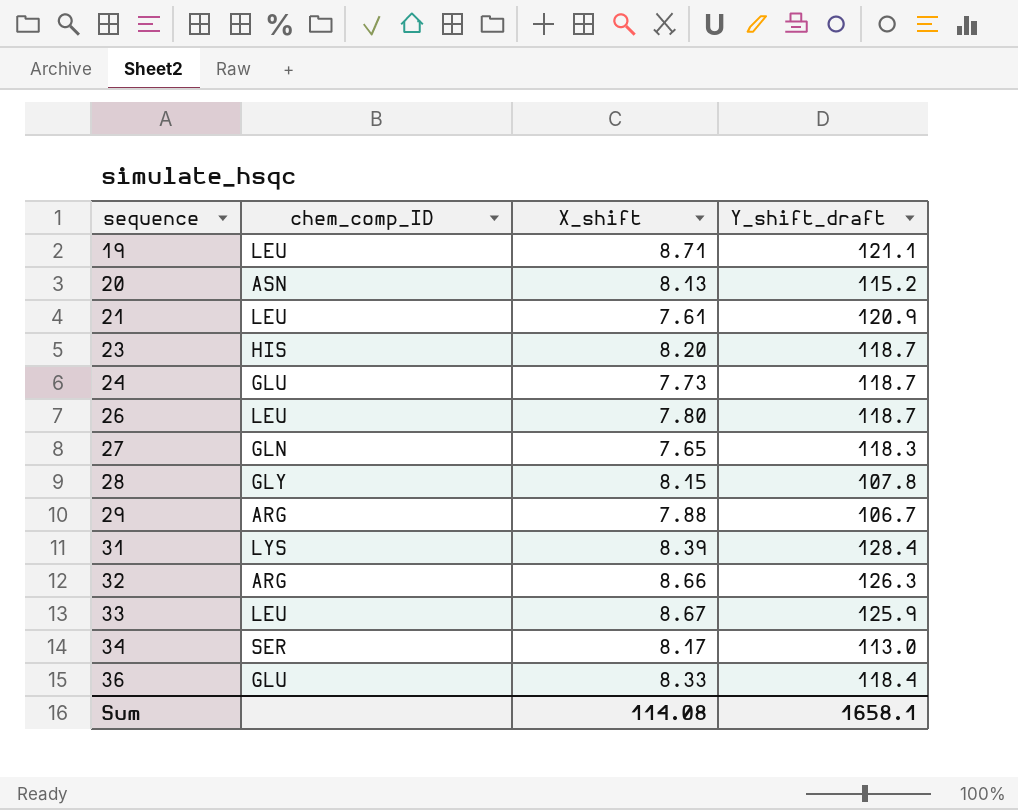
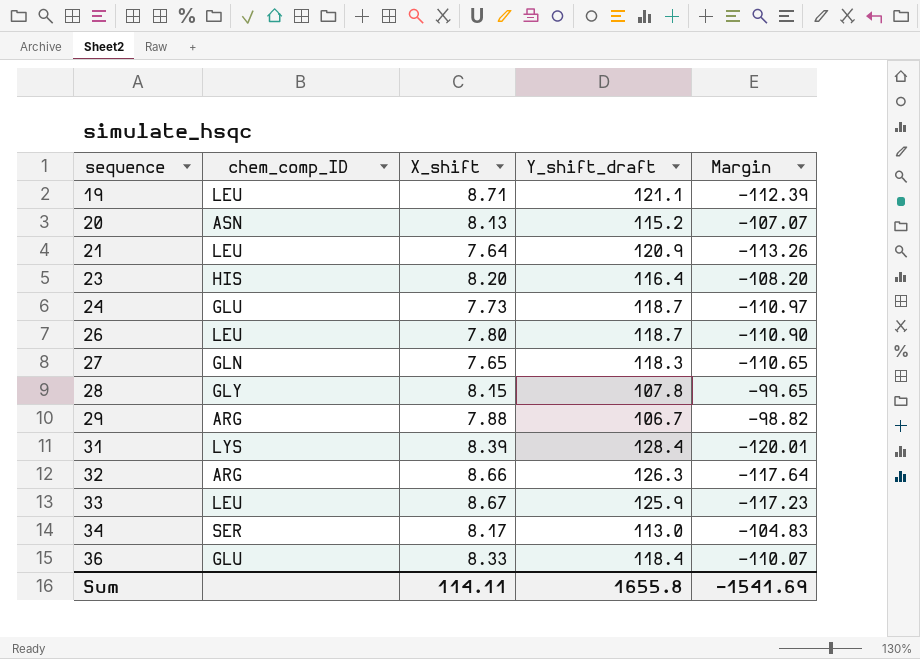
column Margin | formula: none -> [X_shift] - [Y_shift_draft]
21 | X_shift: 7.61 -> 7.64
23 | Y_shift_draft: 118.7 -> 116.4
Sum | X_shift: 114.08 -> 114.11
Sum | Y_shift_draft: 1658.1 -> 1655.8

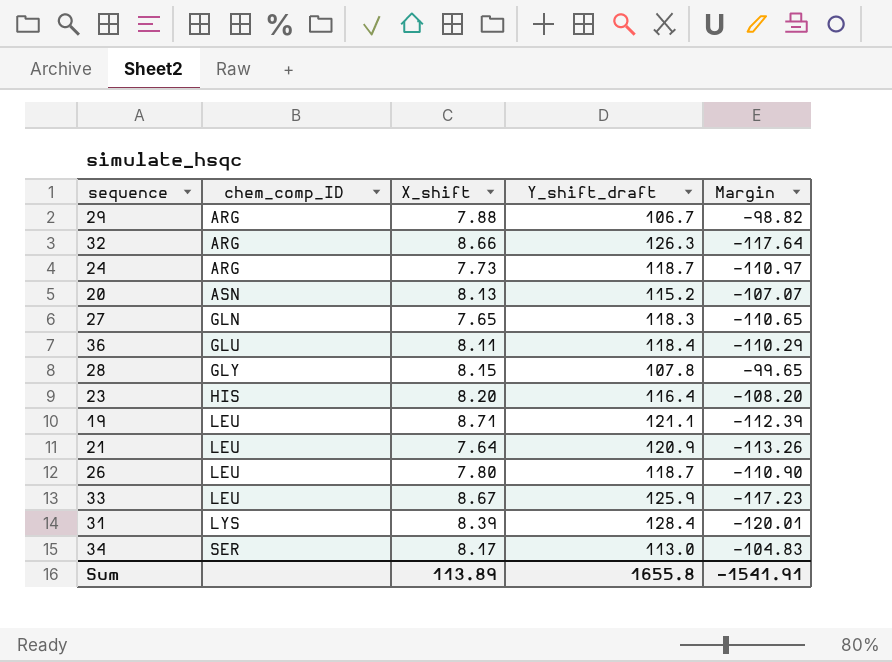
row order: sequence ascending -> chem_comp_ID ascending
24 | chem_comp_ID: GLU -> ARG
36 | X_shift: 8.33 -> 8.11
36 | Margin: -110.07 -> -110.29
Sum | X_shift: 114.11 -> 113.89
Sum | Margin: -1541.69 -> -1541.91

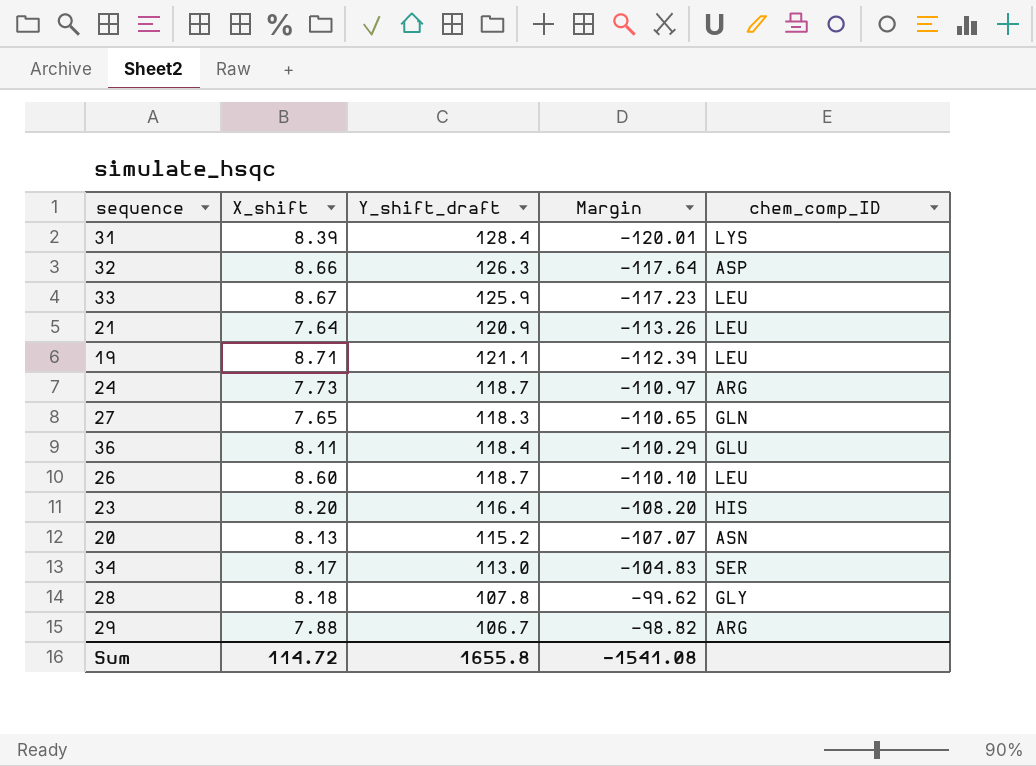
row order: chem_comp_ID ascending -> Margin ascending
column chem_comp_ID | position: 2 -> 5
32 | chem_comp_ID: ARG -> ASP
26 | X_shift: 7.80 -> 8.60
26 | Margin: -110.90 -> -110.10
28 | X_shift: 8.15 -> 8.18
28 | Margin: -99.65 -> -99.62
Sum | X_shift: 113.89 -> 114.72
Sum | Margin: -1541.91 -> -1541.08

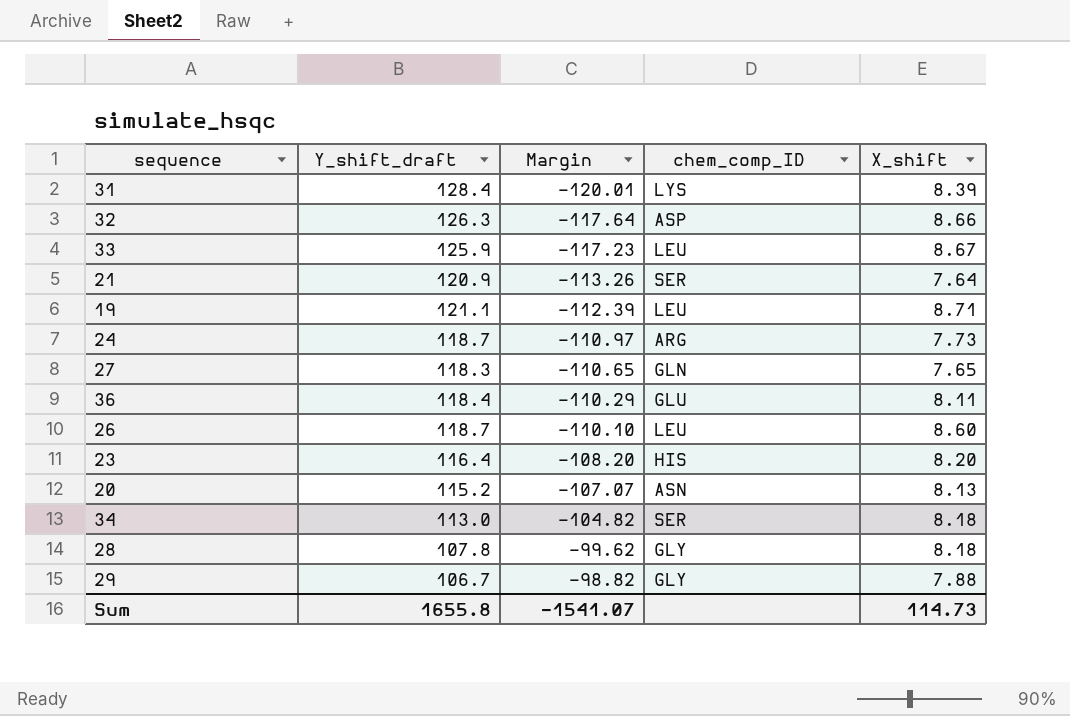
column X_shift | position: 2 -> 5
21 | chem_comp_ID: LEU -> SER
34 | Margin: -104.83 -> -104.82
34 | X_shift: 8.17 -> 8.18
29 | chem_comp_ID: ARG -> GLY
Sum | Margin: -1541.08 -> -1541.07
Sum | X_shift: 114.72 -> 114.73

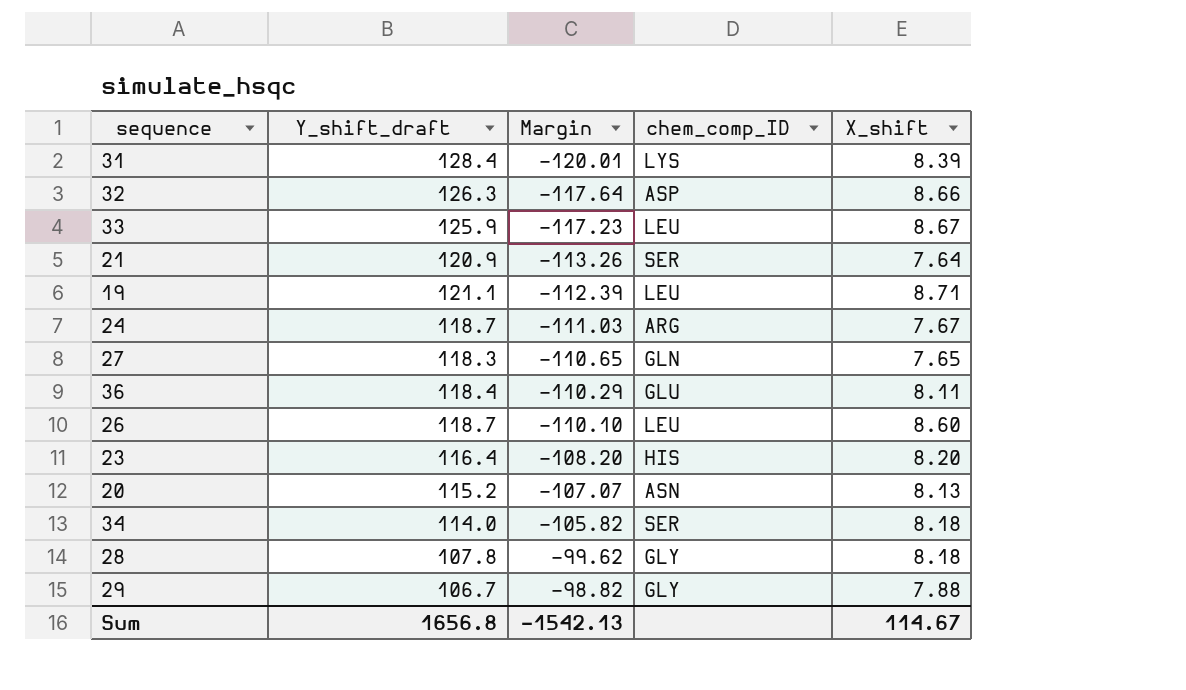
24 | Margin: -110.97 -> -111.03
24 | X_shift: 7.73 -> 7.67
34 | Y_shift_draft: 113.0 -> 114.0
34 | Margin: -104.82 -> -105.82
Sum | Y_shift_draft: 1655.8 -> 1656.8
Sum | Margin: -1541.07 -> -1542.13
Sum | X_shift: 114.73 -> 114.67

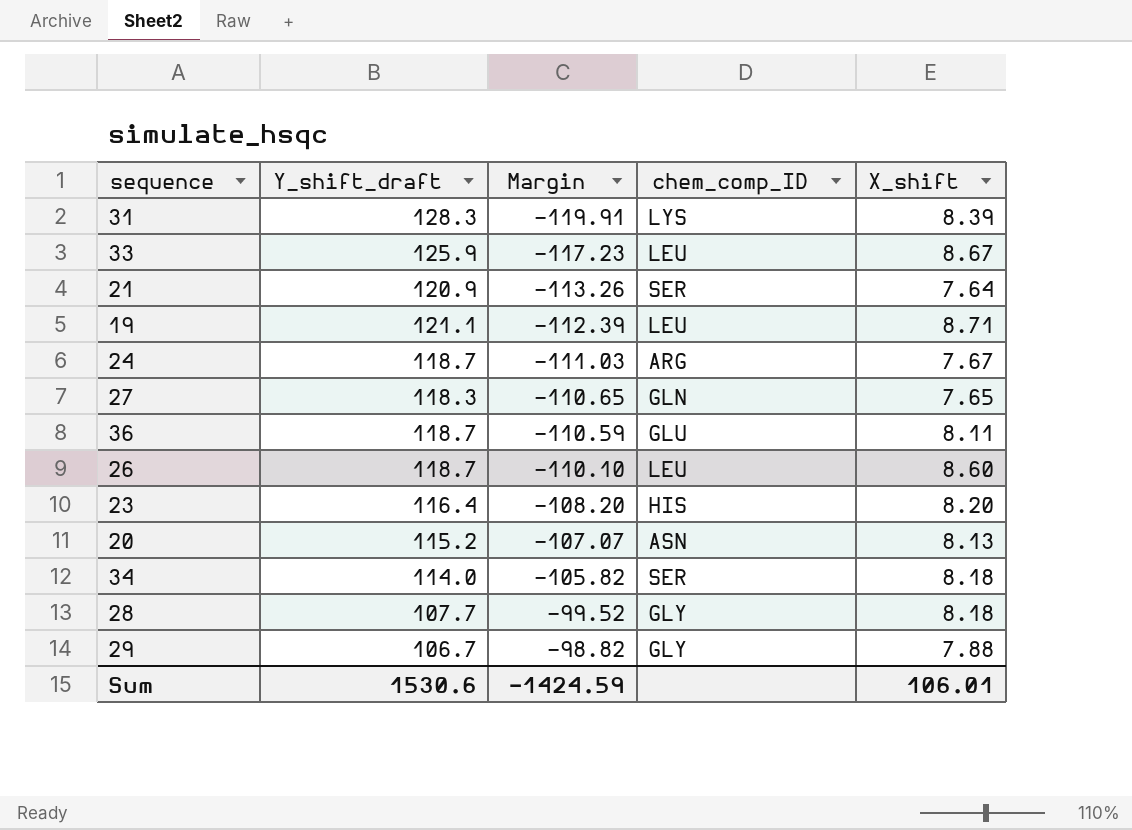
row 32: 126.3 | -117.64 | ASP | 8.66 -> none
31 | Y_shift_draft: 128.4 -> 128.3
31 | Margin: -120.01 -> -119.91
36 | Y_shift_draft: 118.4 -> 118.7
36 | Margin: -110.29 -> -110.59
28 | Y_shift_draft: 107.8 -> 107.7
28 | Margin: -99.62 -> -99.52
Sum | Y_shift_draft: 1656.8 -> 1530.6
Sum | Margin: -1542.13 -> -1424.59
Sum | X_shift: 114.67 -> 106.01

